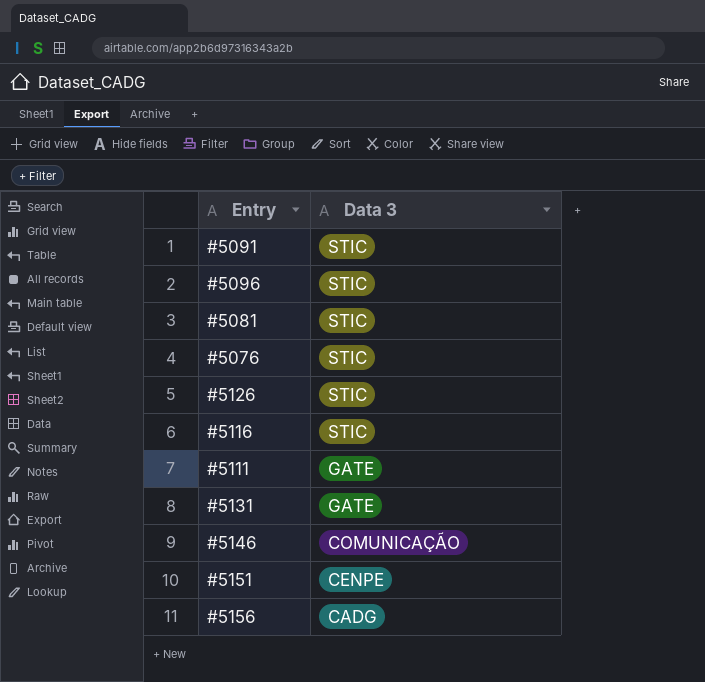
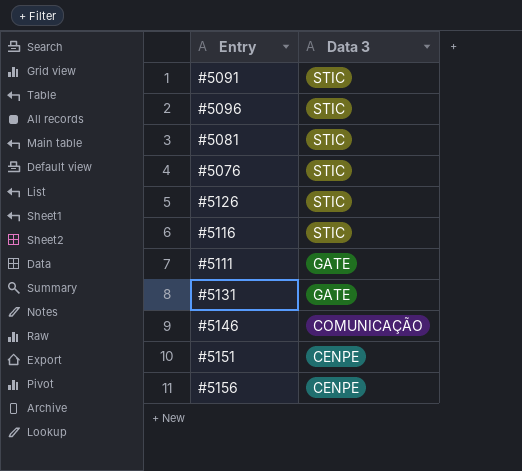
#5156 | Data 3: CADG -> CENPE

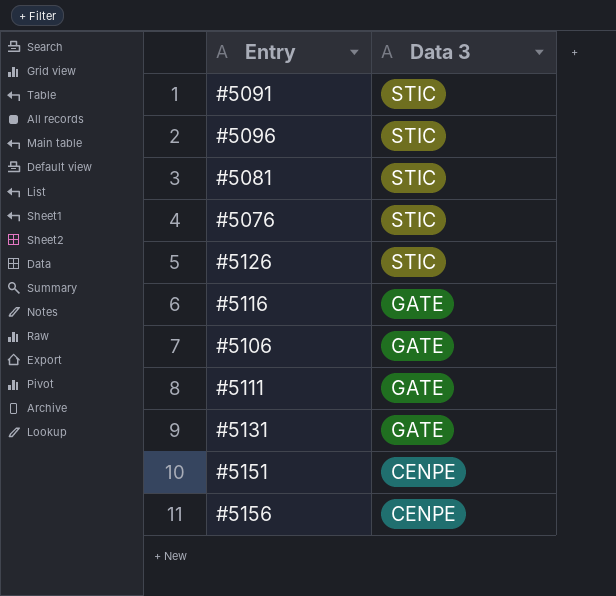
row #5146: COMUNICAÇÃO -> none
#5116 | Data 3: STIC -> GATE
row #5106: none -> GATE

